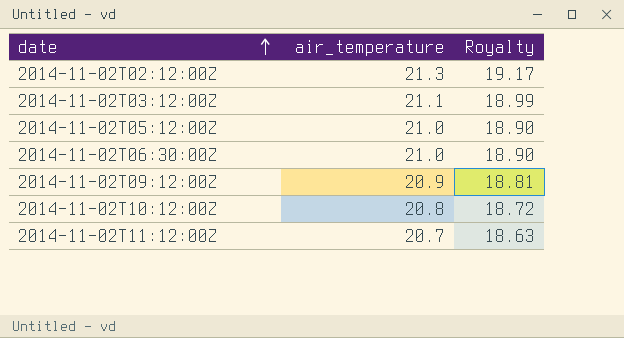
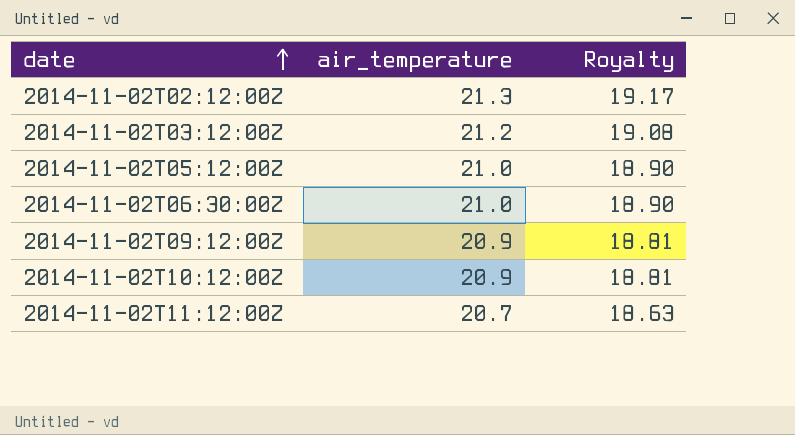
2014-11-02T03:12:00Z | air_temperature: 21.1 -> 21.2
2014-11-02T03:12:00Z | Royalty: 18.99 -> 19.08
2014-11-02T10:12:00Z | air_temperature: 20.8 -> 20.9
2014-11-02T10:12:00Z | Royalty: 18.72 -> 18.81

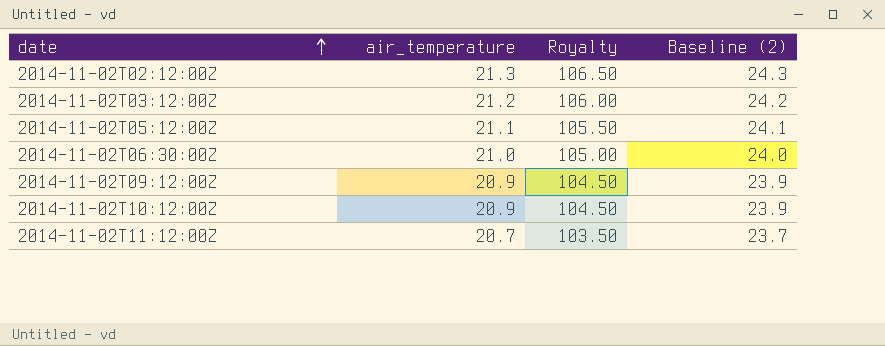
column Royalty | formula: [air_temperature] * 0.9 -> [air_temperature] * 5
column Baseline (2) | formula: none -> [air_temperature] + 3
2014-11-02T05:12:00Z | air_temperature: 21.0 -> 21.1

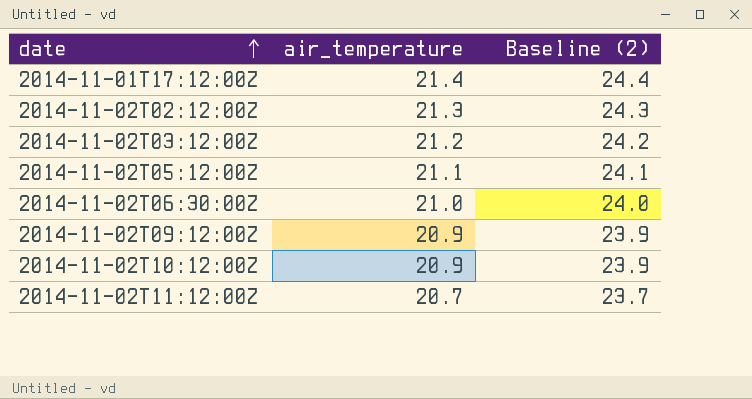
column Royalty | formula: [air_temperature] * 5 -> none
row 2014-11-01T17:12:00Z: none -> 21.4 | 24.4

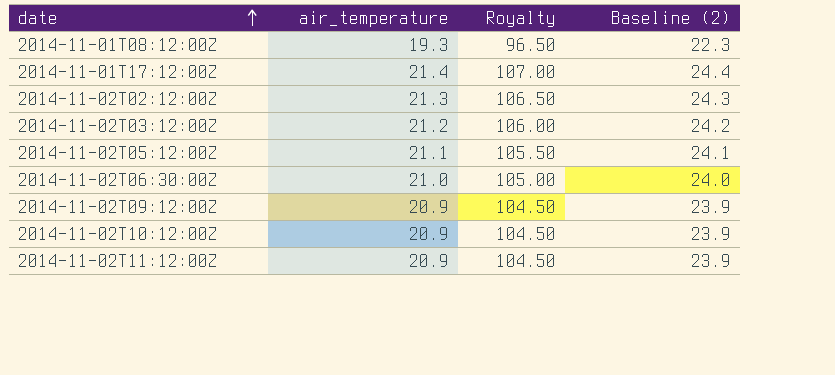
column Royalty | formula: none -> [air_temperature] * 5
row 2014-11-01T08:12:00Z: none -> 19.3 | 96.50 | 22.3
2014-11-02T11:12:00Z | air_temperature: 20.7 -> 20.9
2014-11-02T11:12:00Z | Baseline (2): 23.7 -> 23.9

